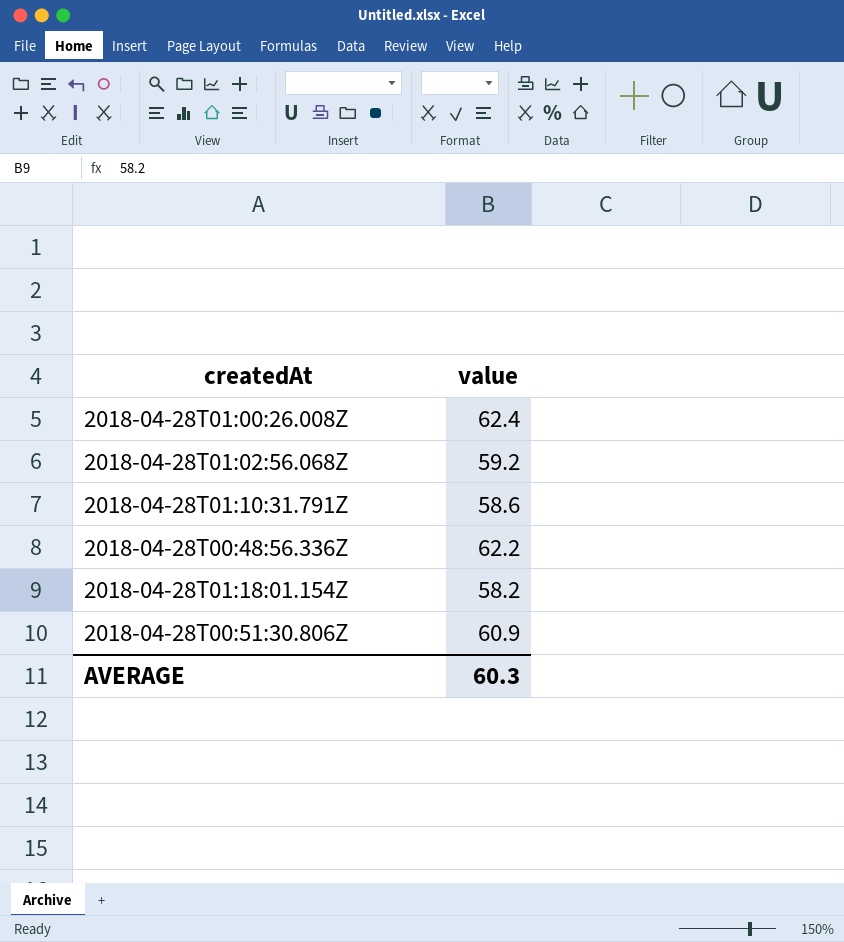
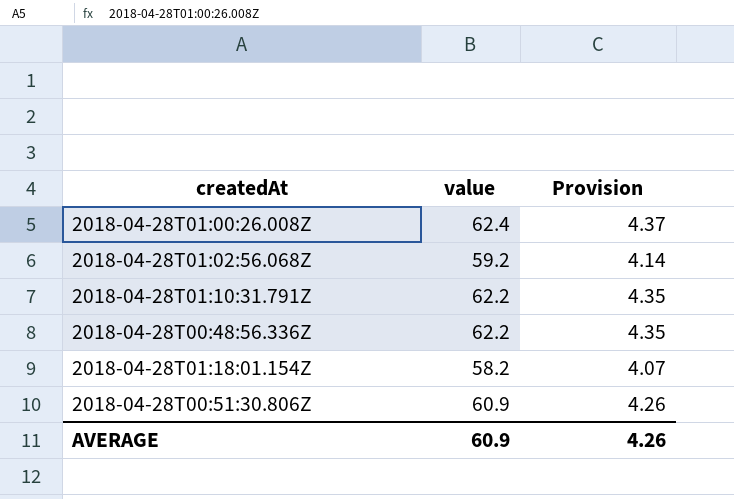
column Provision | formula: none -> [value] * 0.07
2018-04-28T01:10:31.791Z | value: 58.6 -> 62.2
AVERAGE | value: 60.3 -> 60.9

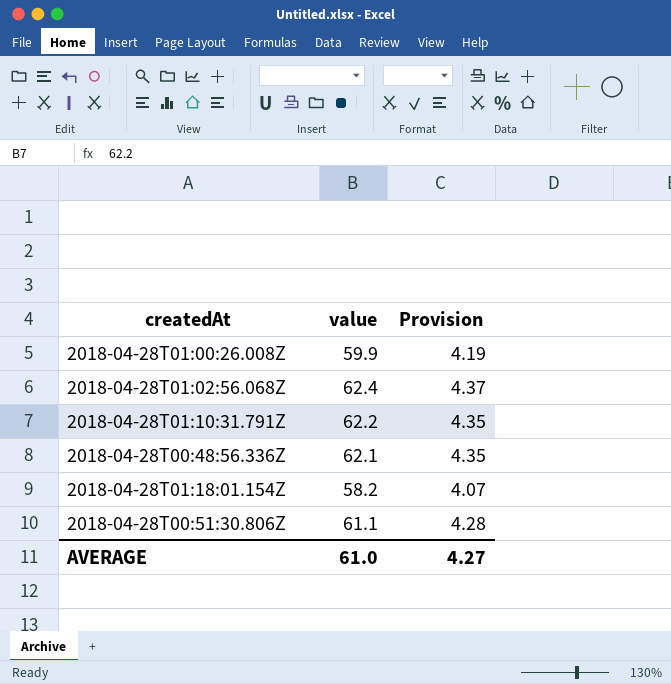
2018-04-28T01:00:26.008Z | value: 62.4 -> 59.9
2018-04-28T01:00:26.008Z | Provision: 4.37 -> 4.19
2018-04-28T01:02:56.068Z | value: 59.2 -> 62.4
2018-04-28T01:02:56.068Z | Provision: 4.14 -> 4.37
2018-04-28T00:48:56.336Z | value: 62.2 -> 62.1
2018-04-28T00:51:30.806Z | value: 60.9 -> 61.1
2018-04-28T00:51:30.806Z | Provision: 4.26 -> 4.28
AVERAGE | value: 60.9 -> 61.0
AVERAGE | Provision: 4.26 -> 4.27

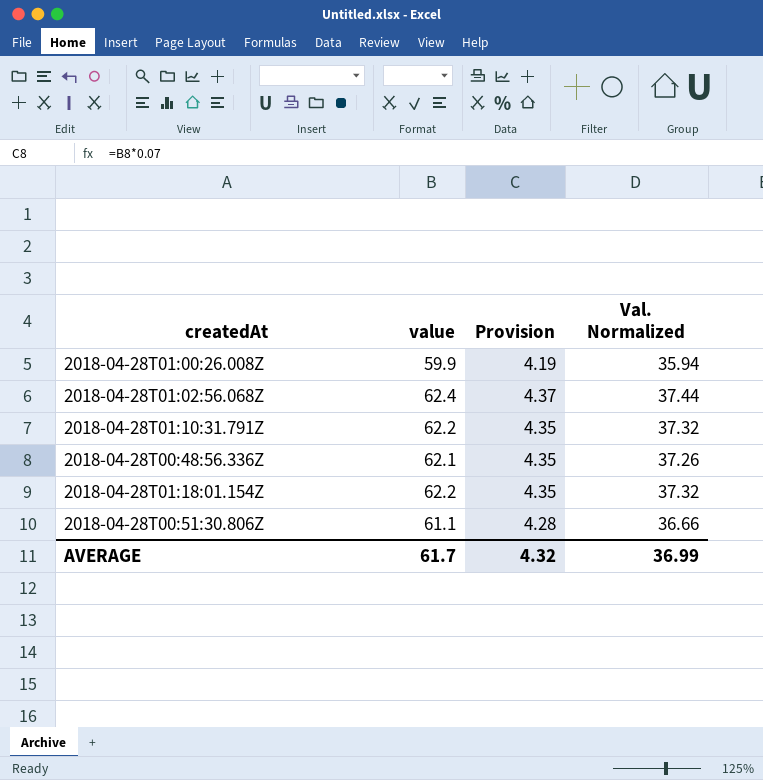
column Val. Normalized | formula: none -> [value] * 0.6
2018-04-28T01:18:01.154Z | value: 58.2 -> 62.2
2018-04-28T01:18:01.154Z | Provision: 4.07 -> 4.35
AVERAGE | value: 61.0 -> 61.7
AVERAGE | Provision: 4.27 -> 4.32

